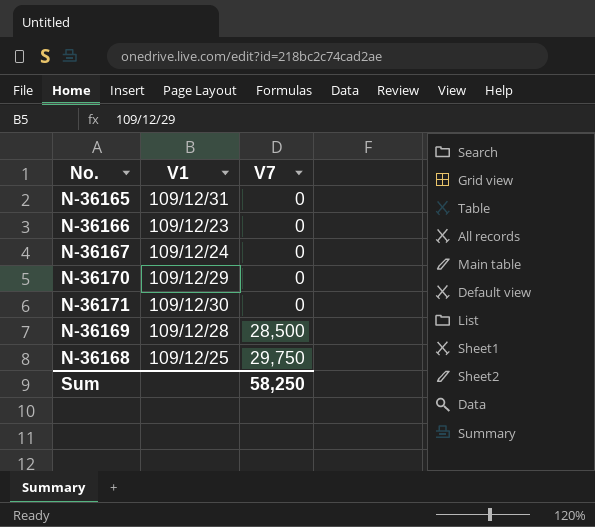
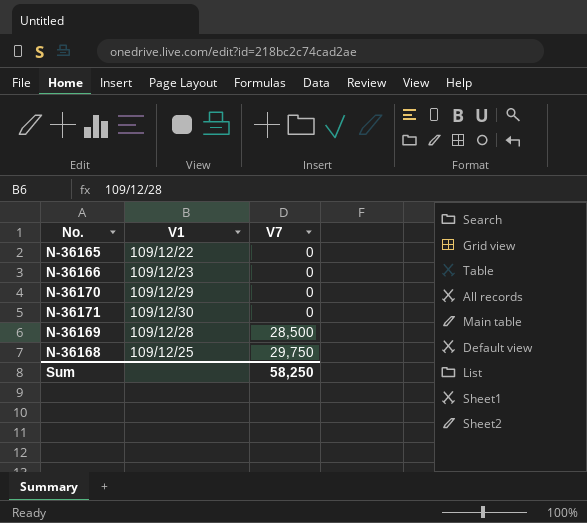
row N-36167: 109/12/24 | 0 -> none
N-36165 | V1: 109/12/31 -> 109/12/22

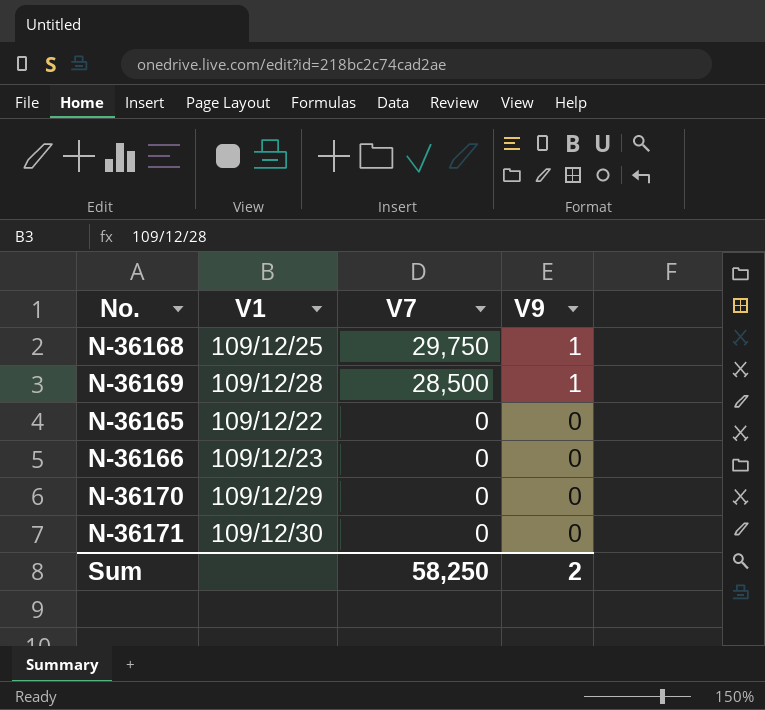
row order: V7 ascending -> V7 descending
column V9 | position: none -> 4

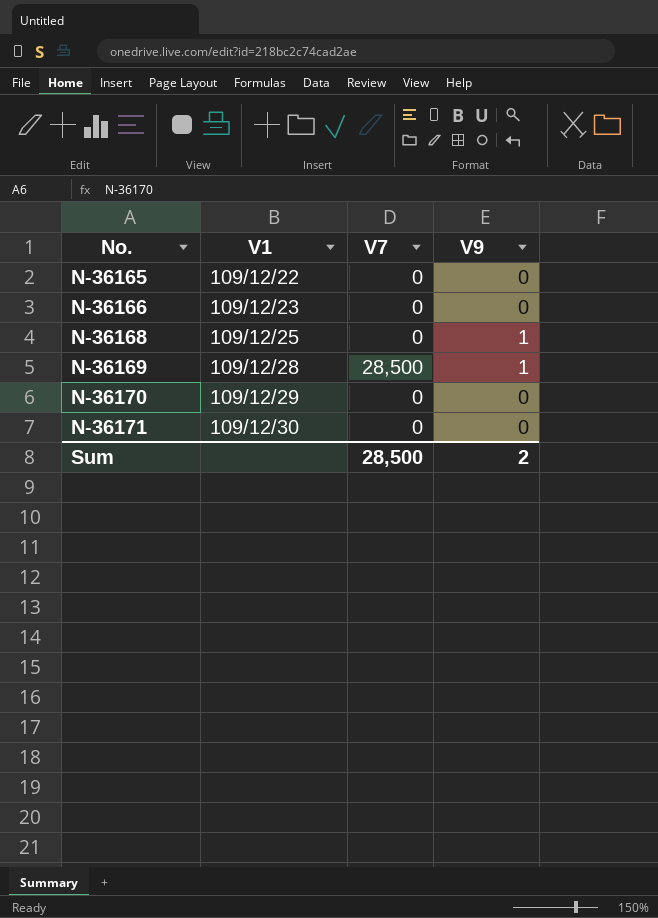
row order: V7 descending -> No. ascending
N-36168 | V7: 29,750 -> 0
Sum | V7: 58,250 -> 28,500

